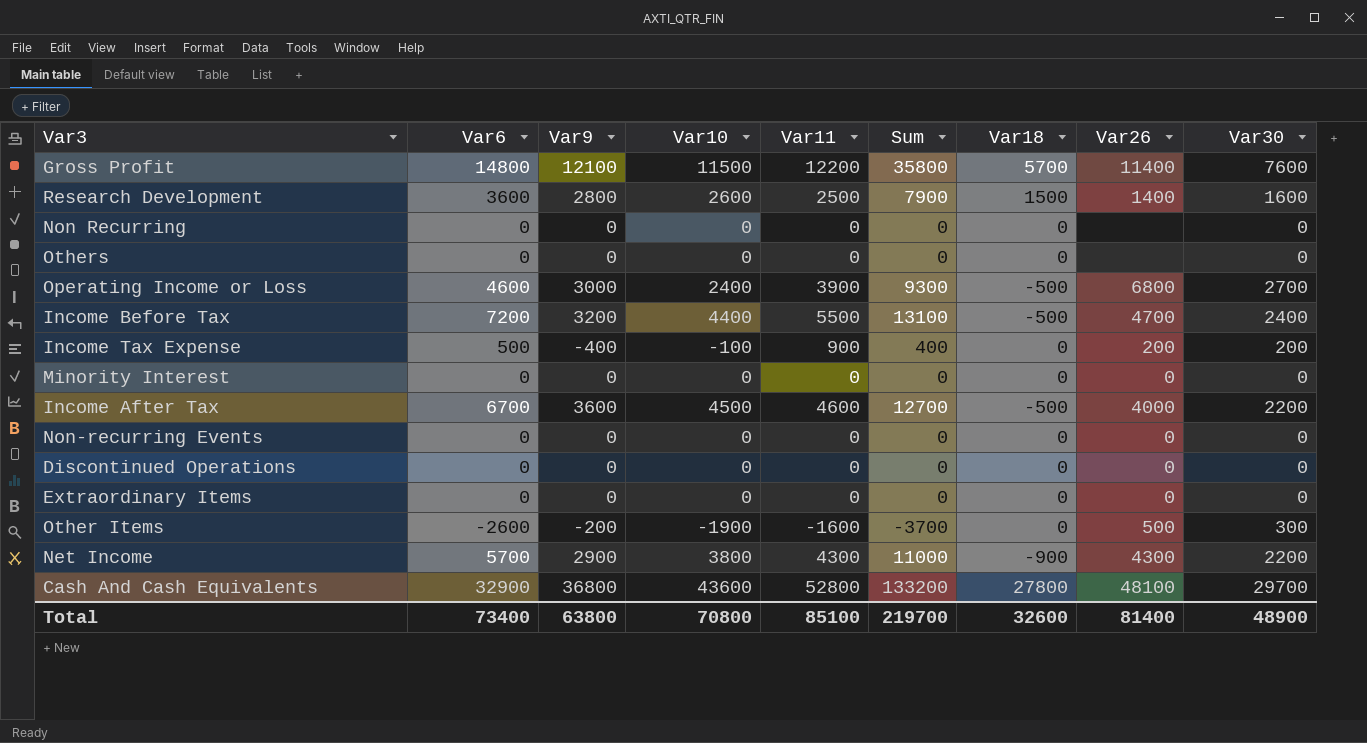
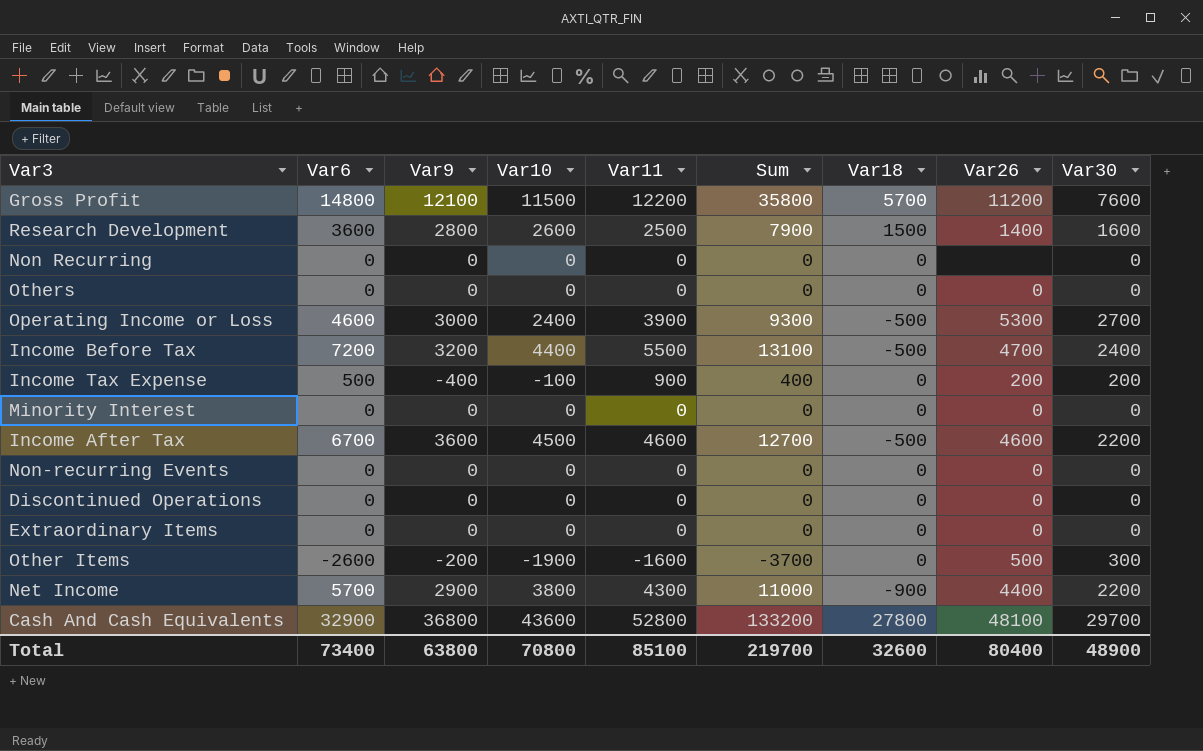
Gross Profit | Var26: 11400 -> 11200
Others | Var26: none -> 0
Operating Income or Loss | Var26: 6800 -> 5300
Income After Tax | Var26: 4000 -> 4600
Net Income | Var26: 4300 -> 4400
Total | Var26: 81400 -> 80400

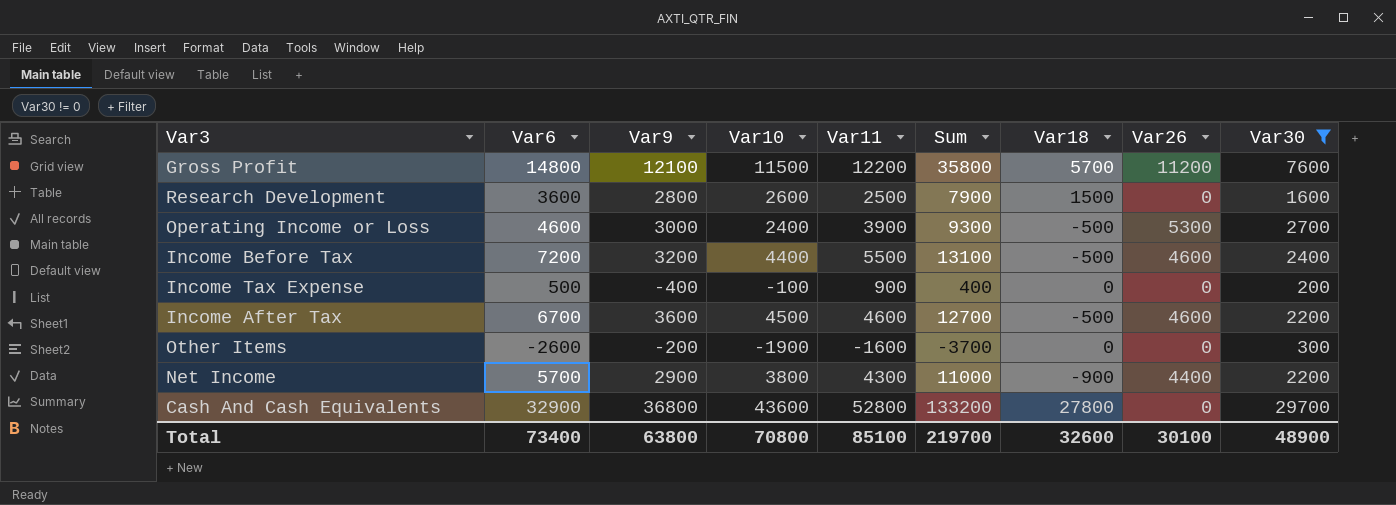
filter: none -> Var30 != 0
Research Development | Var26: 1400 -> 0
Income Before Tax | Var26: 4700 -> 4600
Income Tax Expense | Var26: 200 -> 0
Other Items | Var26: 500 -> 0
Cash And Cash Equivalents | Var26: 48100 -> 0
Total | Var26: 80400 -> 30100

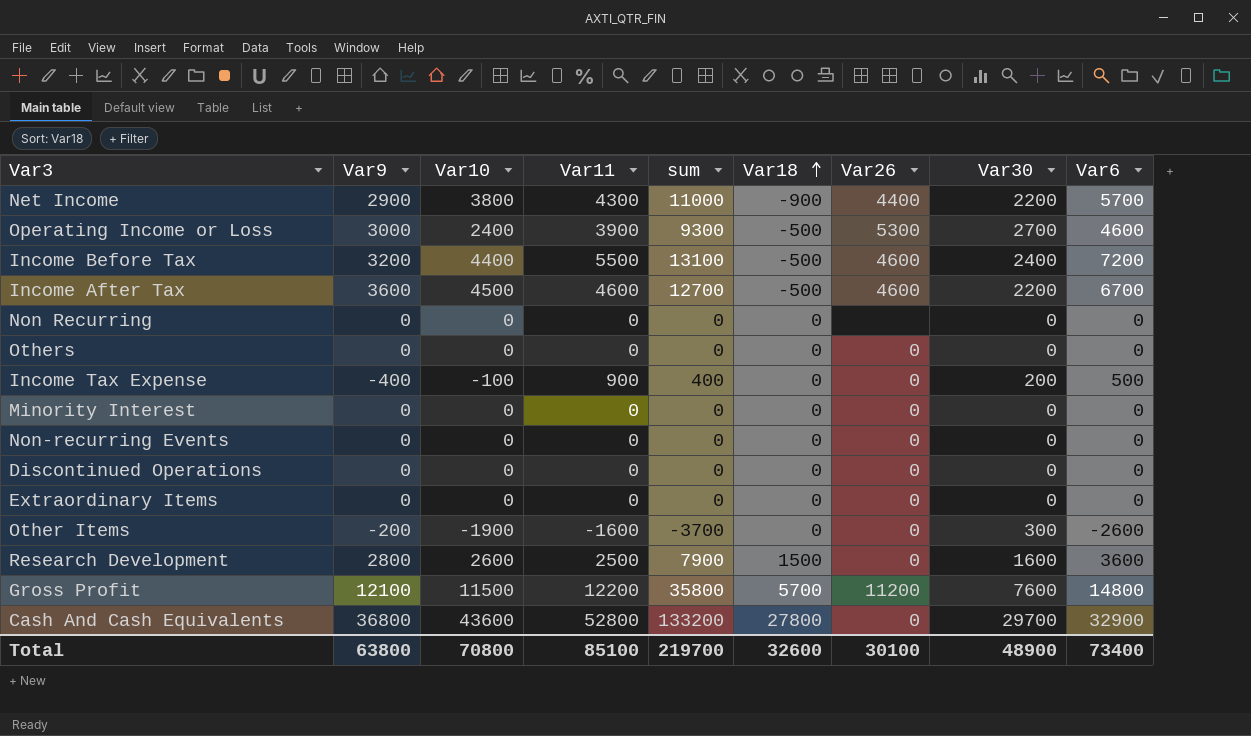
filter: Var30 != 0 -> none
row order: none -> Var18 ascending
column name: Sum -> sum
column Var6 | position: 2 -> 9

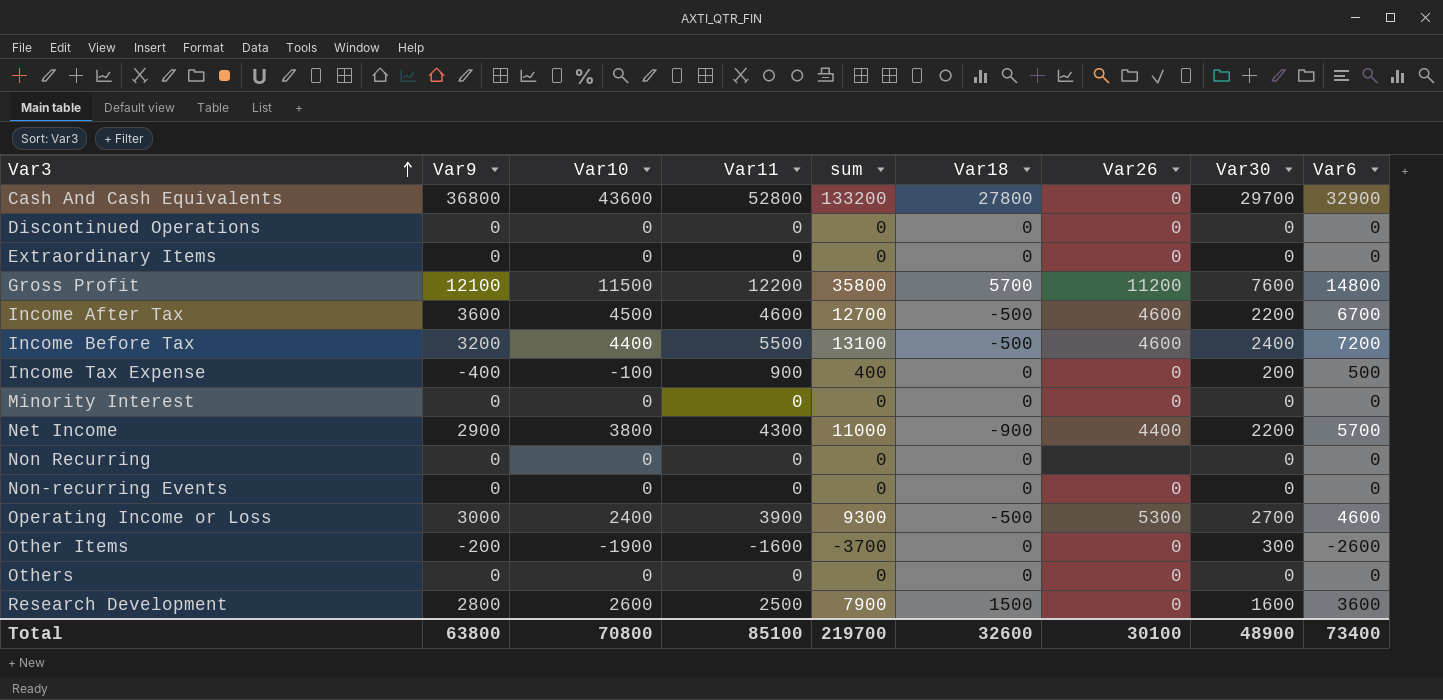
row order: Var18 ascending -> Var3 ascending

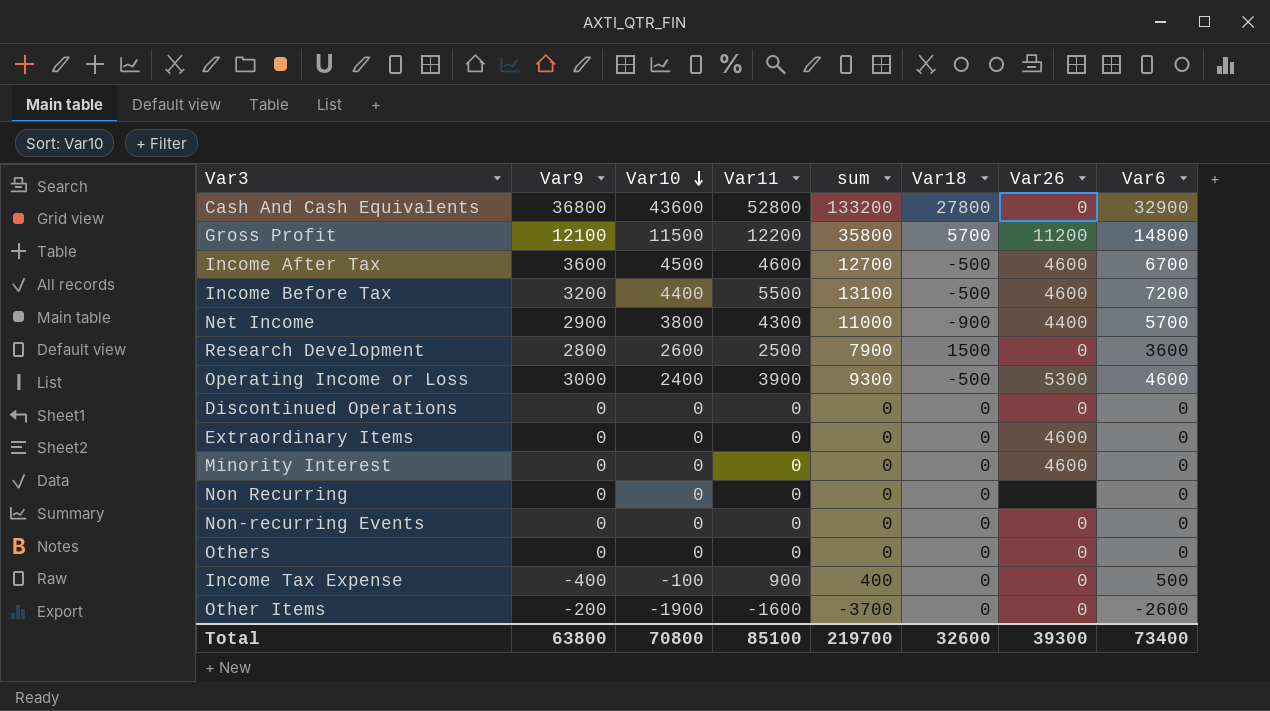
row order: Var3 ascending -> Var10 descending
column Var30 | position: 8 -> none
Extraordinary Items | Var26: 0 -> 4600
Minority Interest | Var26: 0 -> 4600
Total | Var26: 30100 -> 39300

